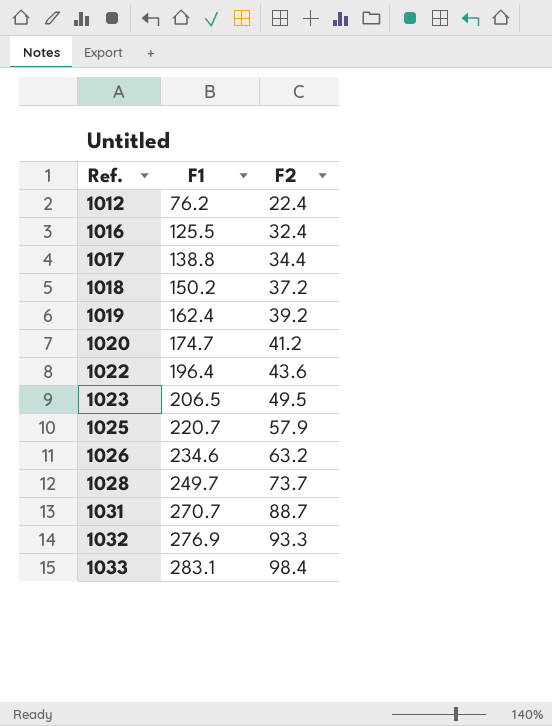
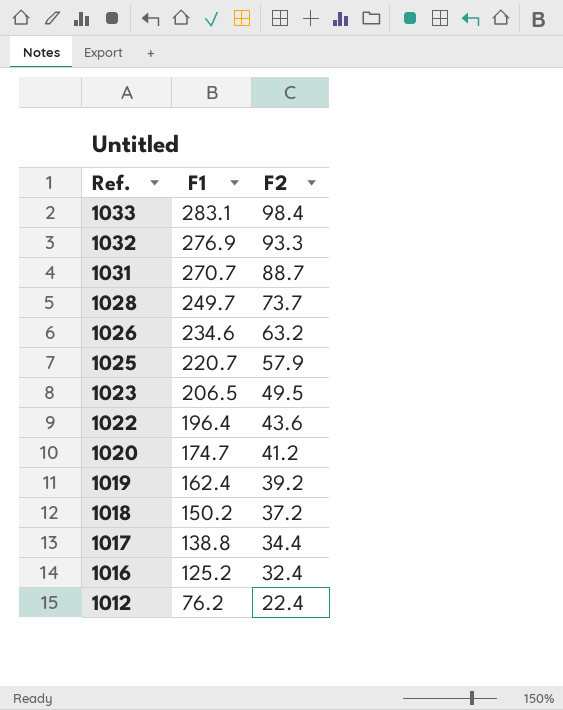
row order: Ref. ascending -> Ref. descending
1016 | F1: 125.5 -> 125.2

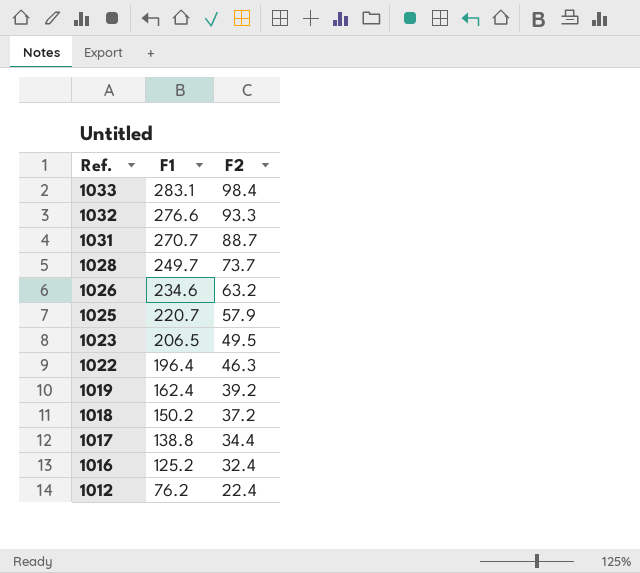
row 1020: 174.7 | 41.2 -> none
1032 | F1: 276.9 -> 276.6
1022 | F2: 43.6 -> 46.3

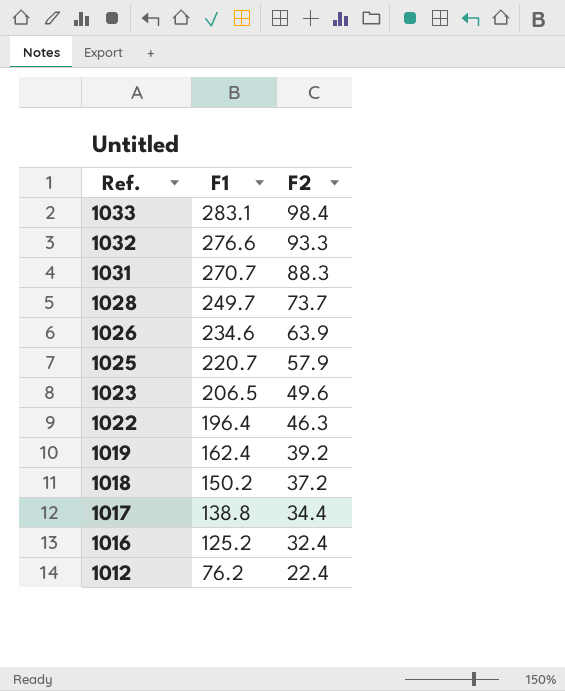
1031 | F2: 88.7 -> 88.3
1026 | F2: 63.2 -> 63.9
1023 | F2: 49.5 -> 49.6

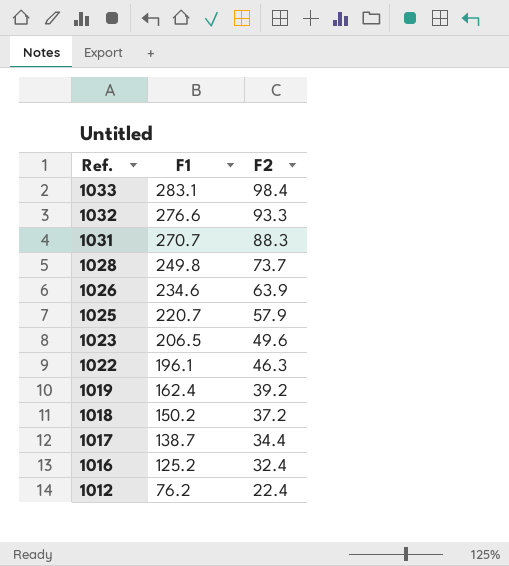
1028 | F1: 249.7 -> 249.8
1022 | F1: 196.4 -> 196.1
1017 | F1: 138.8 -> 138.7

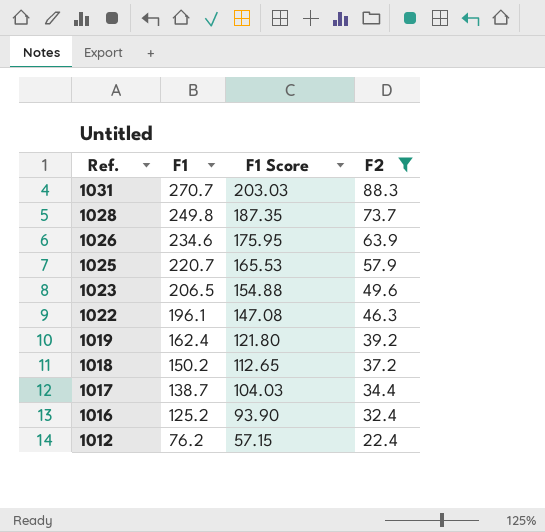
filter: none -> F2 <= 88.3
column F1 Score | formula: none -> [F1] * 0.75

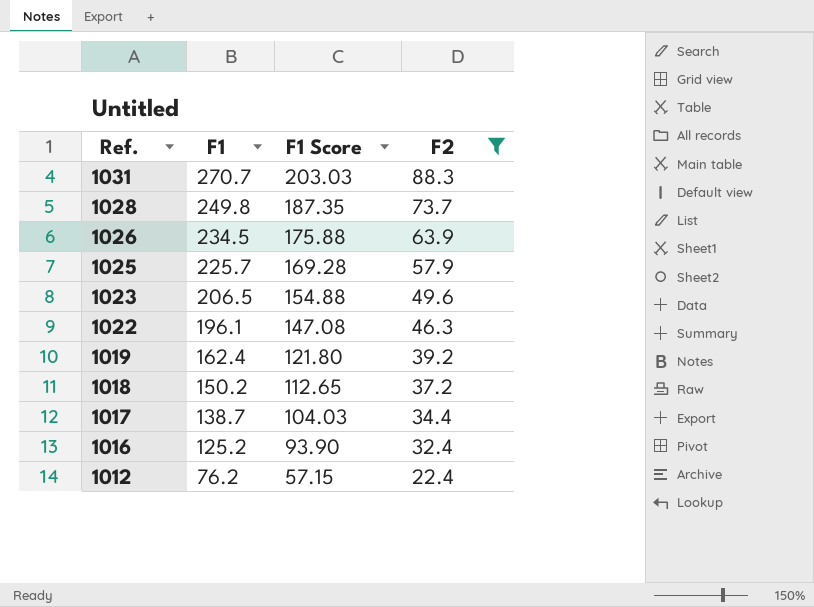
1026 | F1: 234.6 -> 234.5
1026 | F1 Score: 175.95 -> 175.88
1025 | F1: 220.7 -> 225.7
1025 | F1 Score: 165.53 -> 169.28

